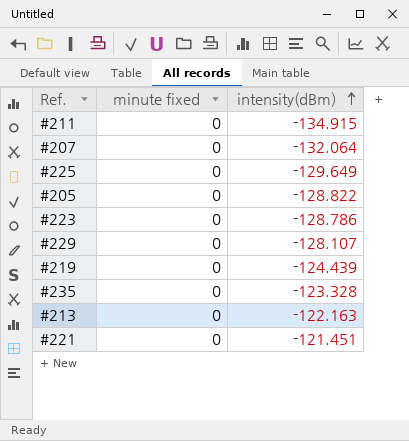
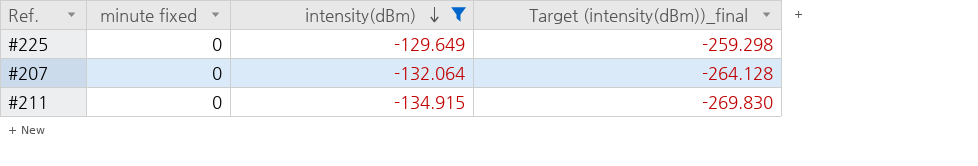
filter: none -> intensity(dBm) <= -129.649
row order: intensity(dBm) ascending -> intensity(dBm) descending
column Target (intensity(dBm))_final | formula: none -> [intensity(dBm)] * 2

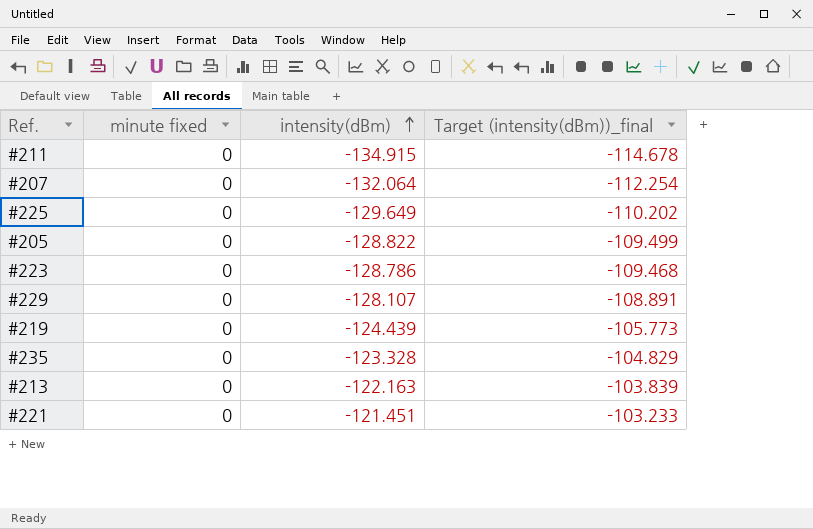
filter: intensity(dBm) <= -129.649 -> none
row order: intensity(dBm) descending -> intensity(dBm) ascending
column Target (intensity(dBm))_final | formula: [intensity(dBm)] * 2 -> [intensity(dBm)] * 0.85

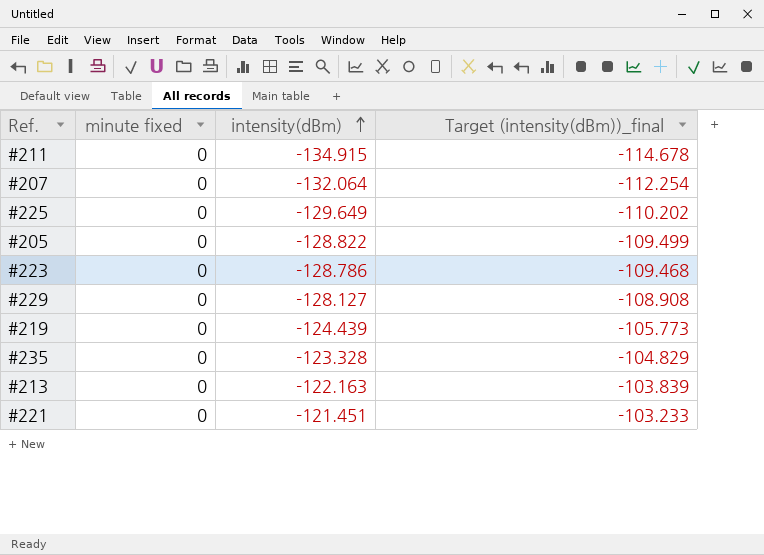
#229 | intensity(dBm): -128.107 -> -128.127
#229 | Target (intensity(dBm))_final: -108.891 -> -108.908

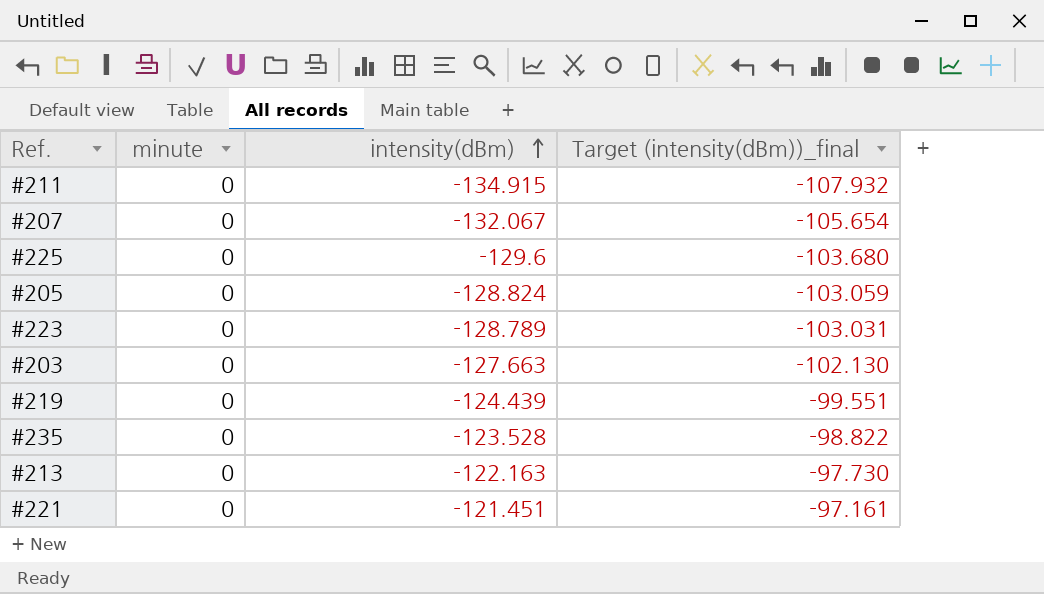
column name: minute fixed -> minute
column Target (intensity(dBm))_final | formula: [intensity(dBm)] * 0.85 -> [intensity(dBm)] * 0.8
row #229: 0 | -128.127 | -108.908 -> none
#207 | intensity(dBm): -132.064 -> -132.067
#225 | intensity(dBm): -129.649 -> -129.6
#205 | intensity(dBm): -128.822 -> -128.824
#223 | intensity(dBm): -128.786 -> -128.789
row #203: none -> 0 | -127.663 | -102.130
#235 | intensity(dBm): -123.328 -> -123.528

